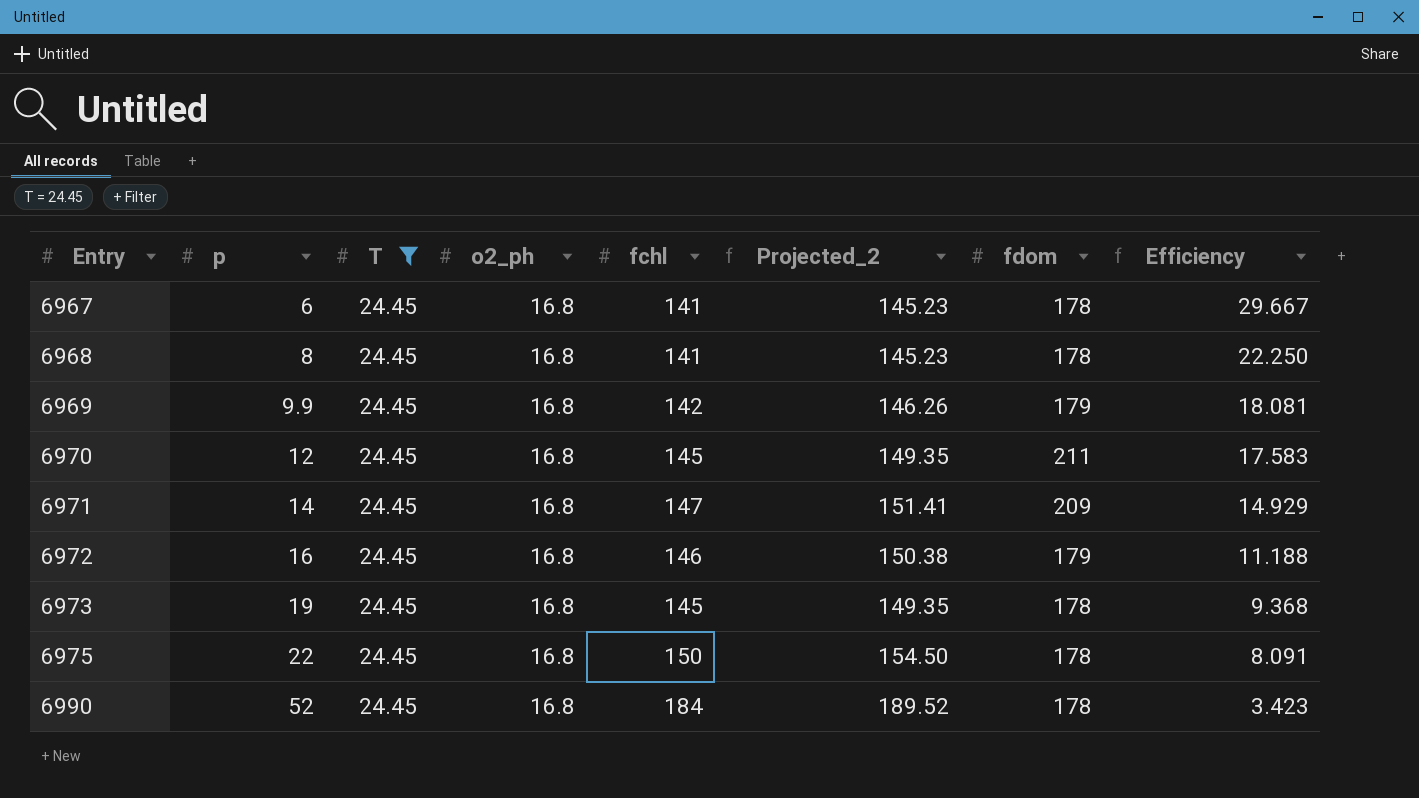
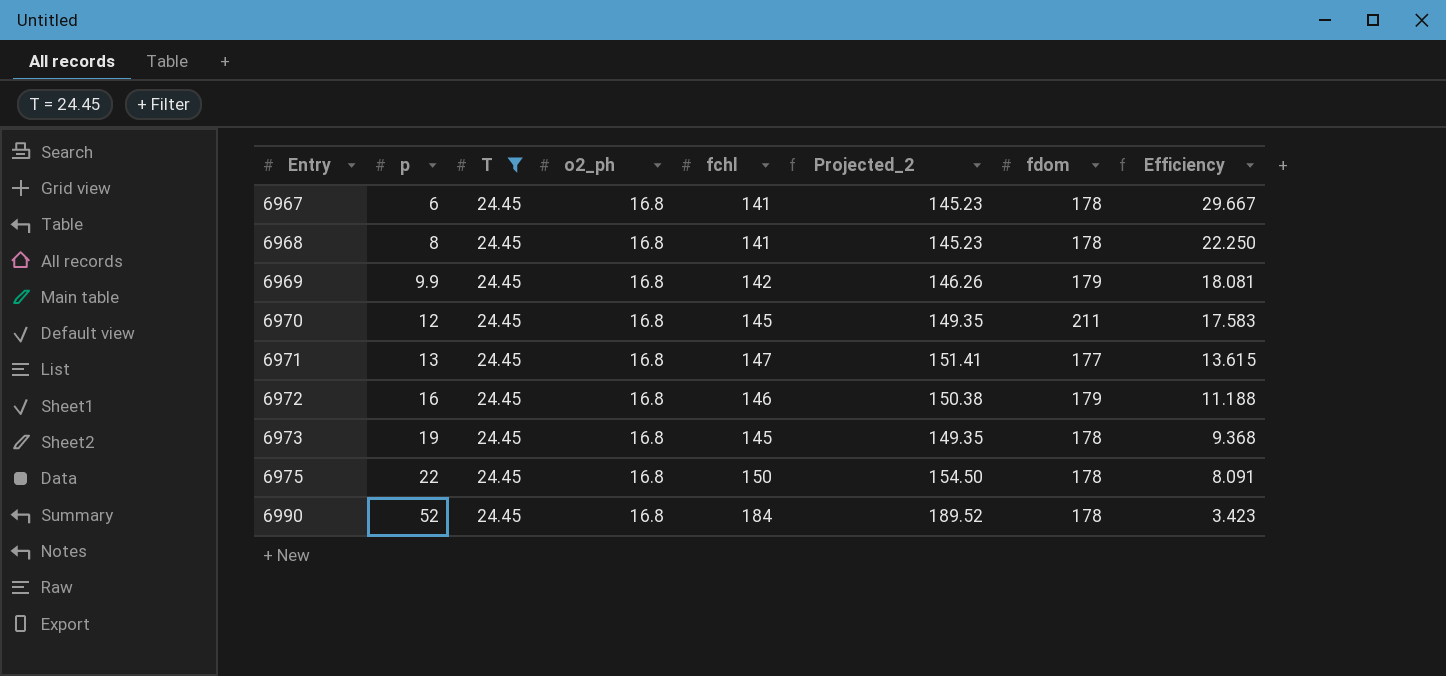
6971 | p: 14 -> 13
6971 | fdom: 209 -> 177
6971 | Efficiency: 14.929 -> 13.615

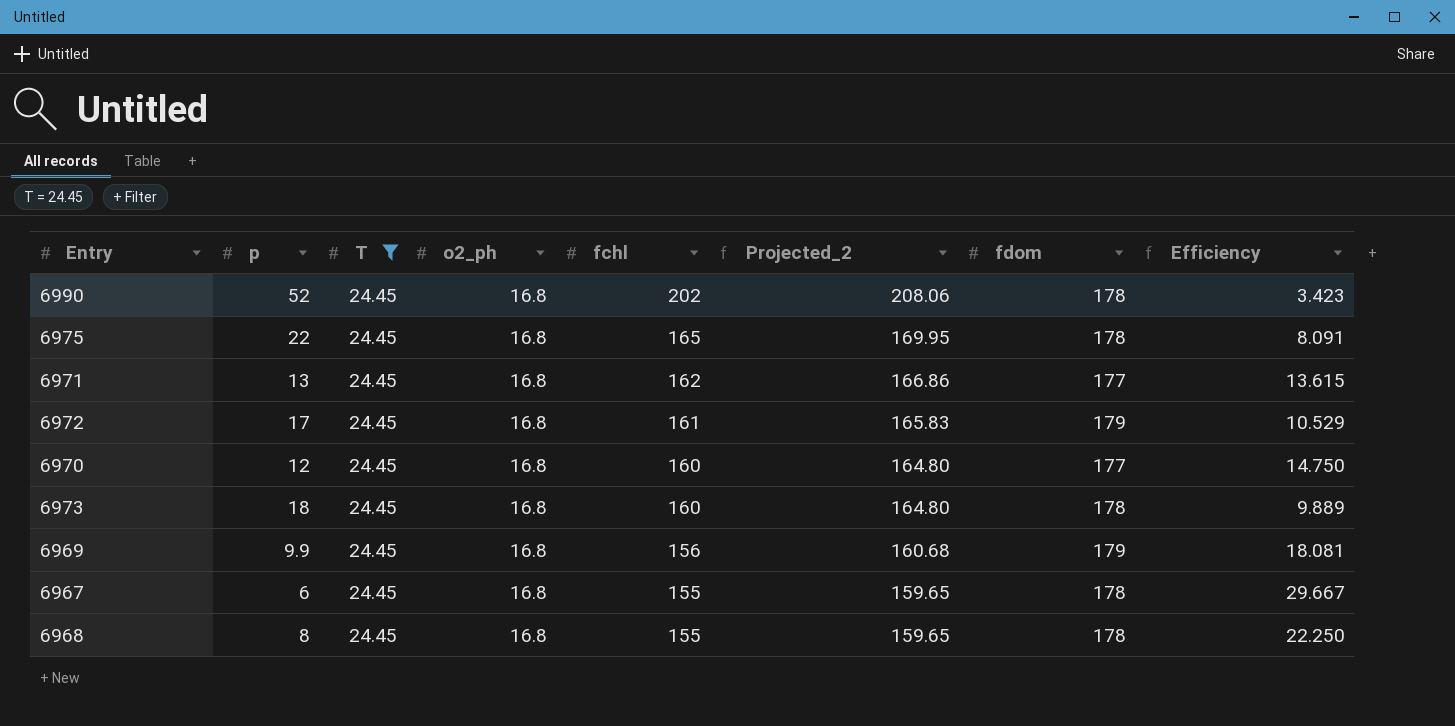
row order: Entry ascending -> fchl descending
6990 | fchl: 184 -> 202
6990 | Projected_2: 189.52 -> 208.06
6975 | fchl: 150 -> 165
6975 | Projected_2: 154.50 -> 169.95
6971 | fchl: 147 -> 162
6971 | Projected_2: 151.41 -> 166.86
6972 | p: 16 -> 17
6972 | fchl: 146 -> 161
6972 | Projected_2: 150.38 -> 165.83
6972 | Efficiency: 11.188 -> 10.529
6970 | fchl: 145 -> 160
6970 | Projected_2: 149.35 -> 164.80
6970 | fdom: 211 -> 177
6970 | Efficiency: 17.583 -> 14.750
6973 | p: 19 -> 18
6973 | fchl: 145 -> 160
6973 | Projected_2: 149.35 -> 164.80
6973 | Efficiency: 9.368 -> 9.889
6969 | fchl: 142 -> 156
6969 | Projected_2: 146.26 -> 160.68
6967 | fchl: 141 -> 155
6967 | Projected_2: 145.23 -> 159.65
6968 | fchl: 141 -> 155
6968 | Projected_2: 145.23 -> 159.65

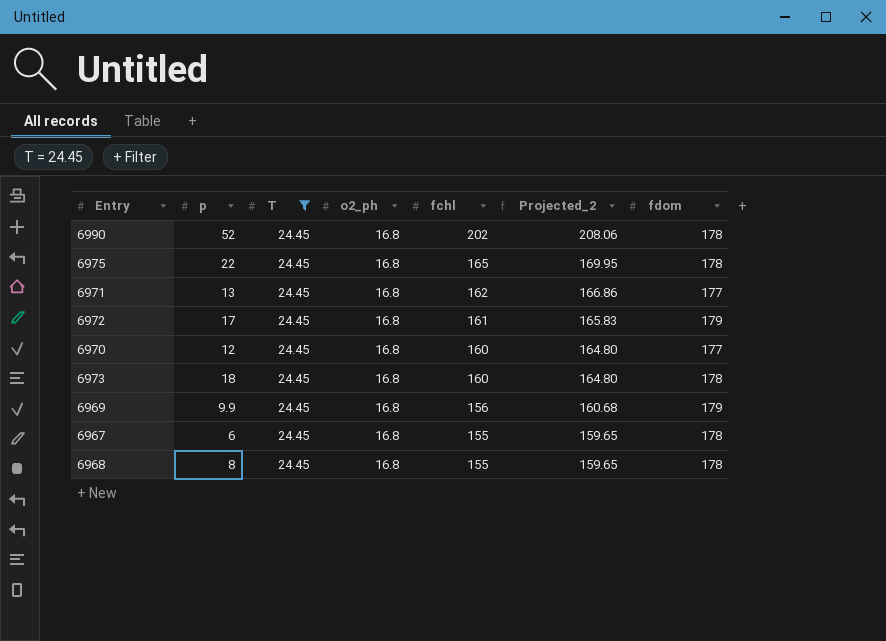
column Efficiency | formula: [fdom] / [p] -> none

